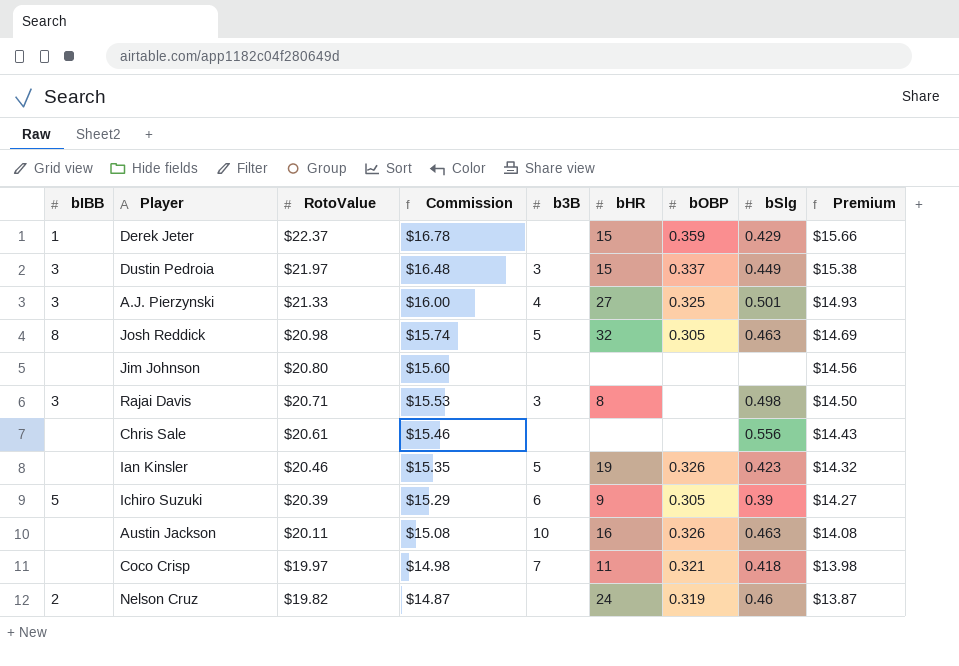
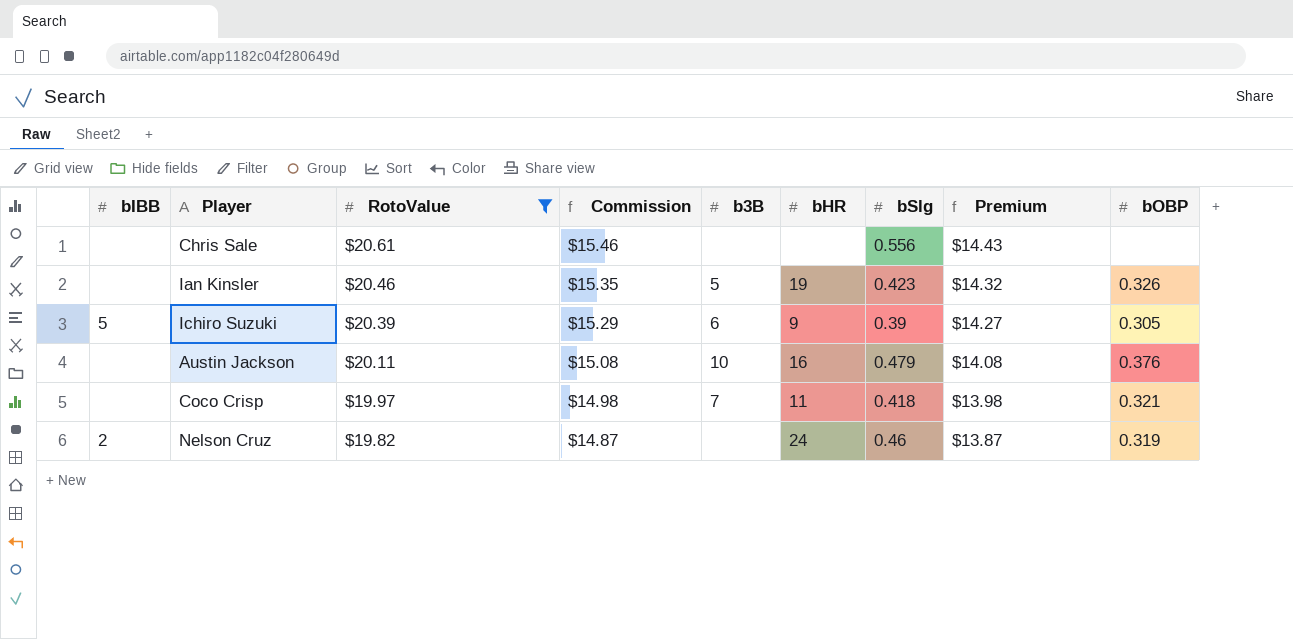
filter: none -> RotoValue <= $20.61
column bOBP | position: 7 -> 9
Austin Jackson | bSlg: 0.463 -> 0.479
Austin Jackson | bOBP: 0.326 -> 0.376

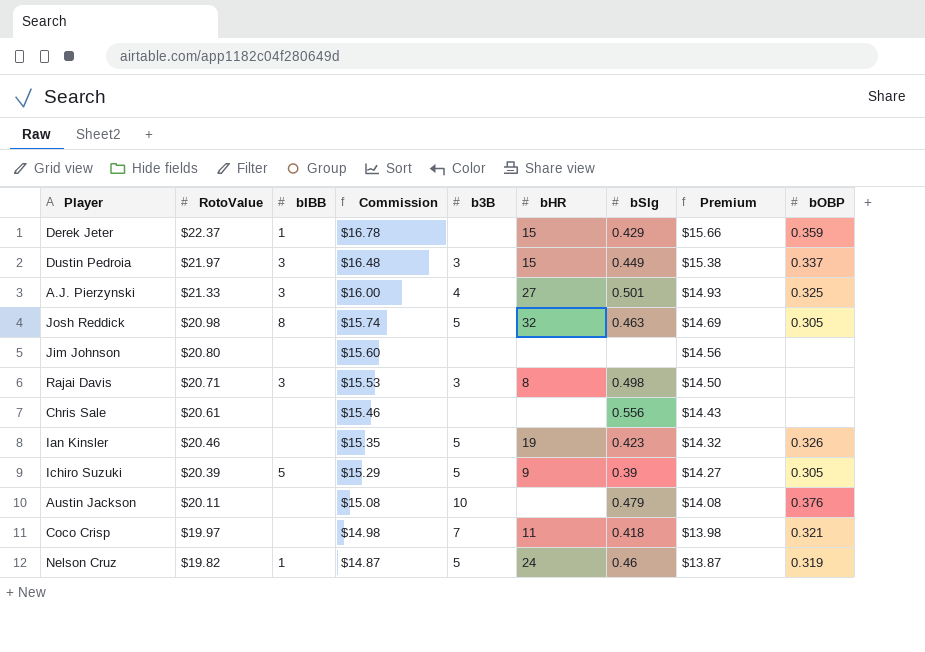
filter: RotoValue <= $20.61 -> none
column bIBB | position: 1 -> 3
Ichiro Suzuki | b3B: 6 -> 5
Austin Jackson | bHR: 16 -> none
Nelson Cruz | bIBB: 2 -> 1
Nelson Cruz | b3B: none -> 5

